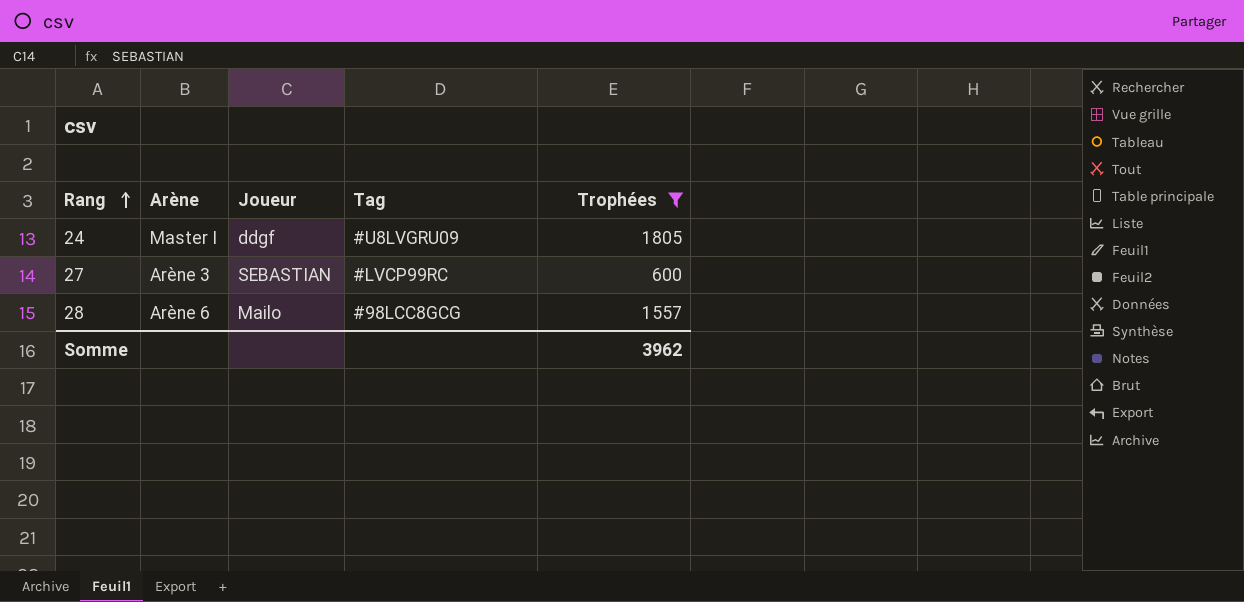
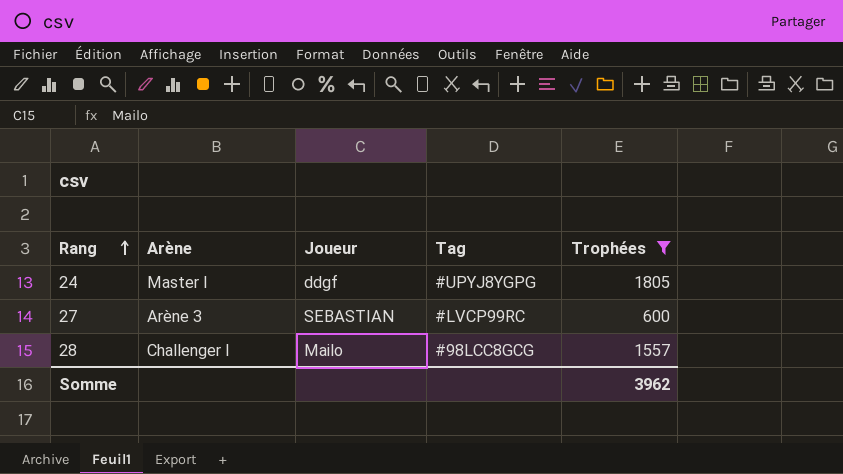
24 | Tag: #U8LVGRU09 -> #UPYJ8YGPG
28 | Arène: Arène 6 -> Challenger I

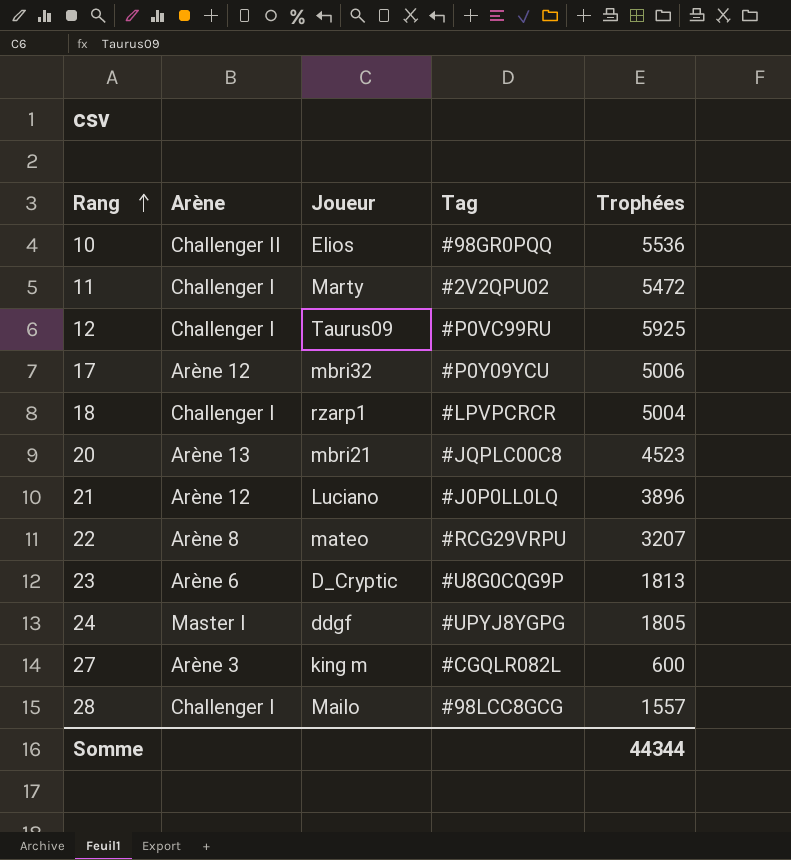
filter: Trophées <= 1805 -> none
27 | Joueur: SEBASTIAN -> king m
27 | Tag: #LVCP99RC -> #CGQLR082L
Somme | Trophées: 3962 -> 44344

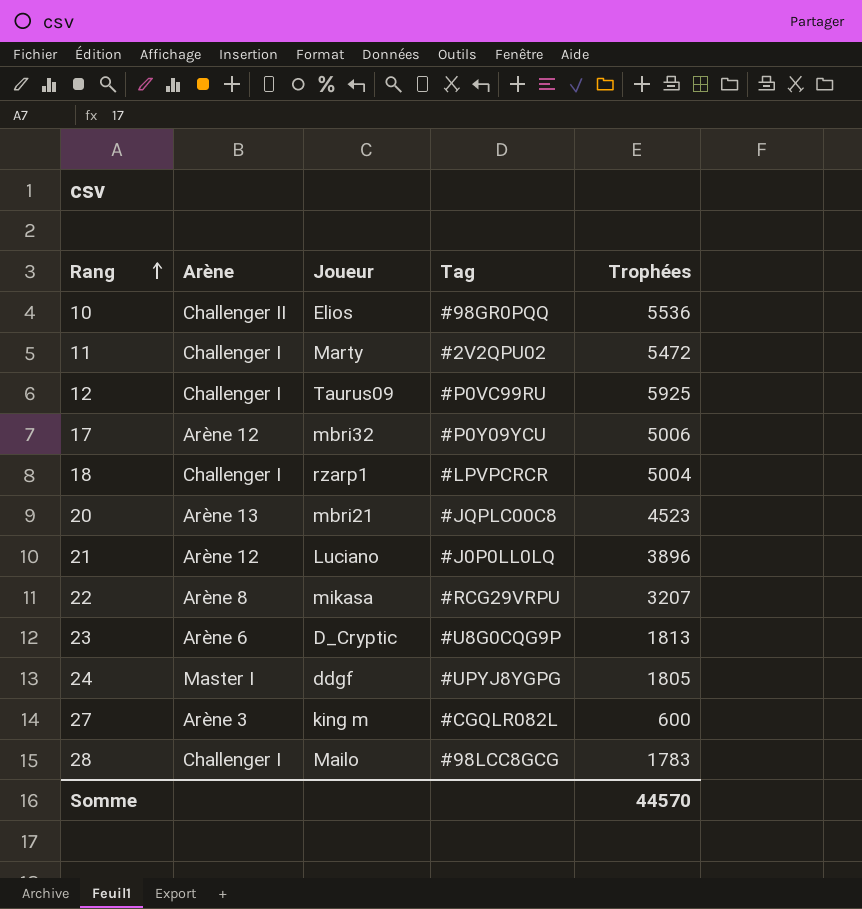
22 | Joueur: mateo -> mikasa
28 | Trophées: 1557 -> 1783
Somme | Trophées: 44344 -> 44570

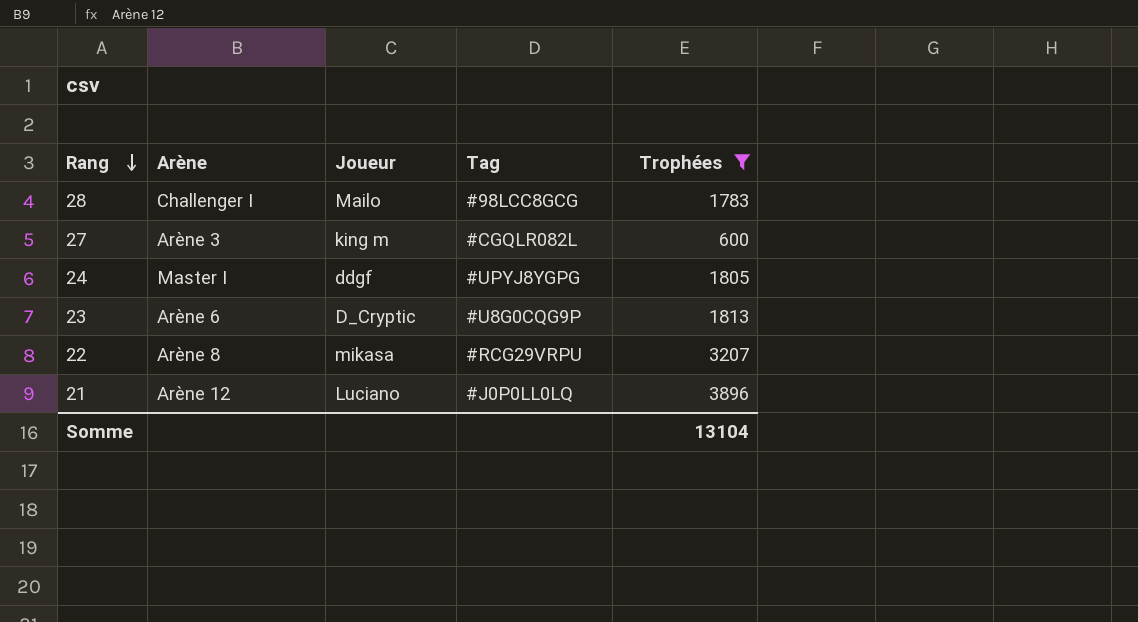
filter: none -> Trophées <= 3896
row order: Rang ascending -> Rang descending
Somme | Trophées: 44570 -> 13104

